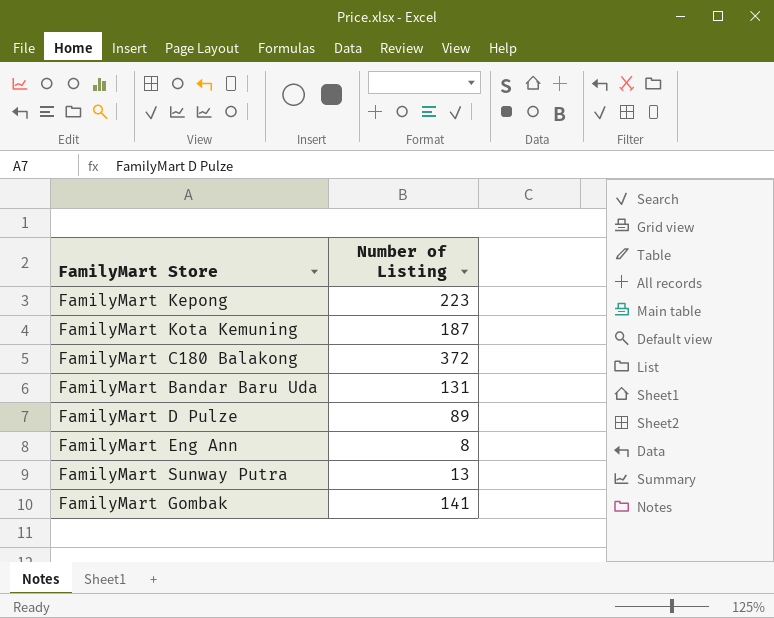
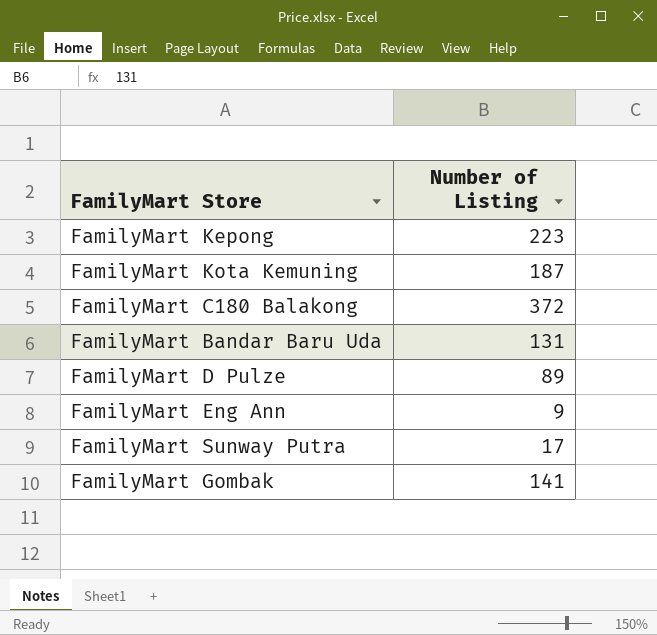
FamilyMart Eng Ann | Number of Listing: 8 -> 9
FamilyMart Sunway Putra | Number of Listing: 13 -> 17

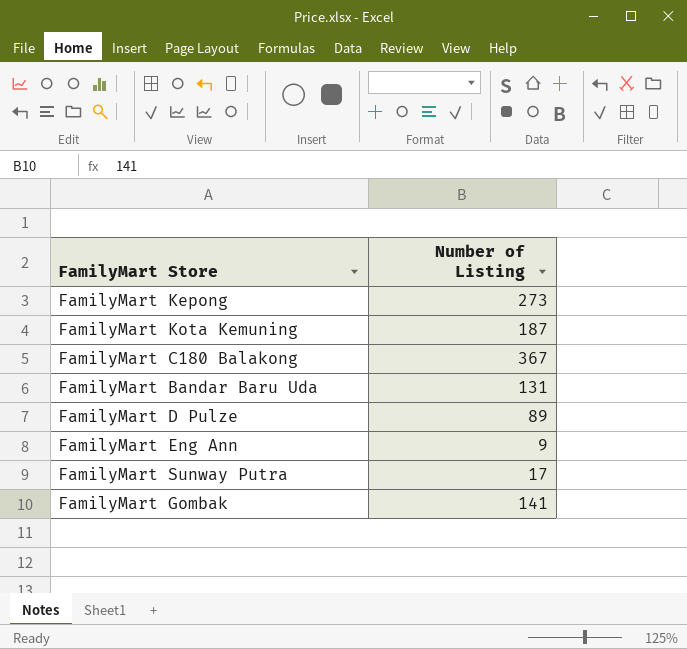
FamilyMart Kepong | Number of Listing: 223 -> 273
FamilyMart C180 Balakong | Number of Listing: 372 -> 367

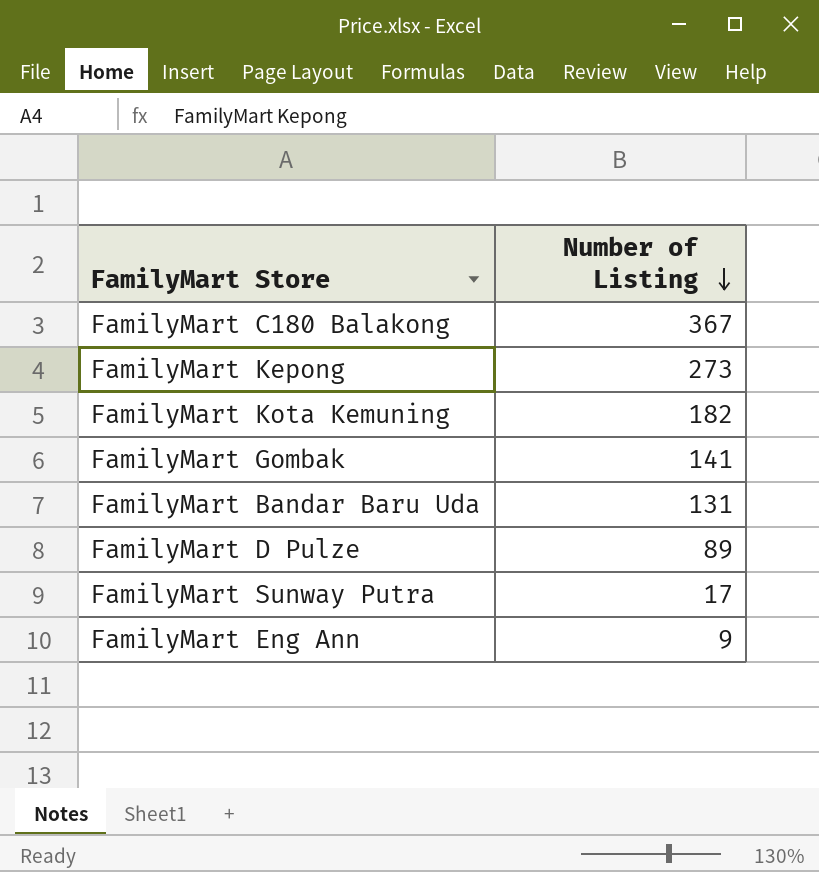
row order: none -> Number of Listing descending
FamilyMart Kota Kemuning | Number of Listing: 187 -> 182

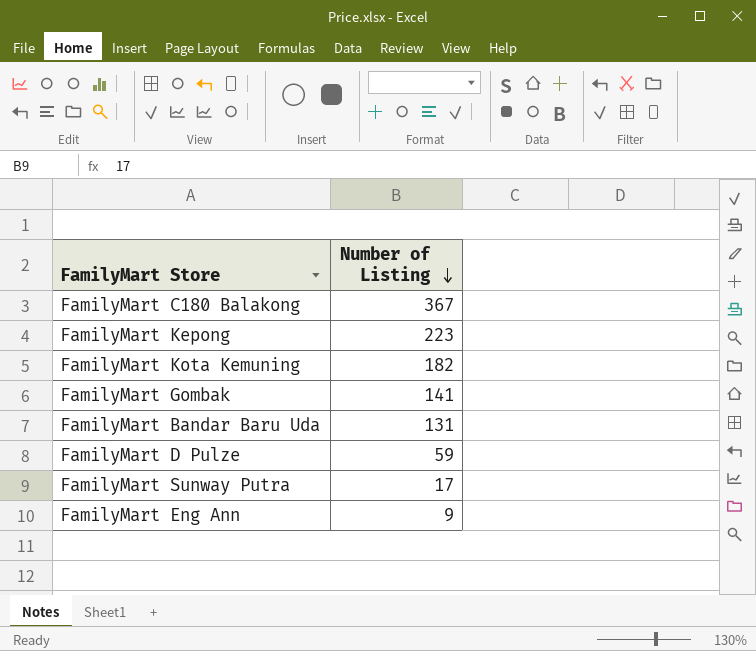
FamilyMart Kepong | Number of Listing: 273 -> 223
FamilyMart D Pulze | Number of Listing: 89 -> 59

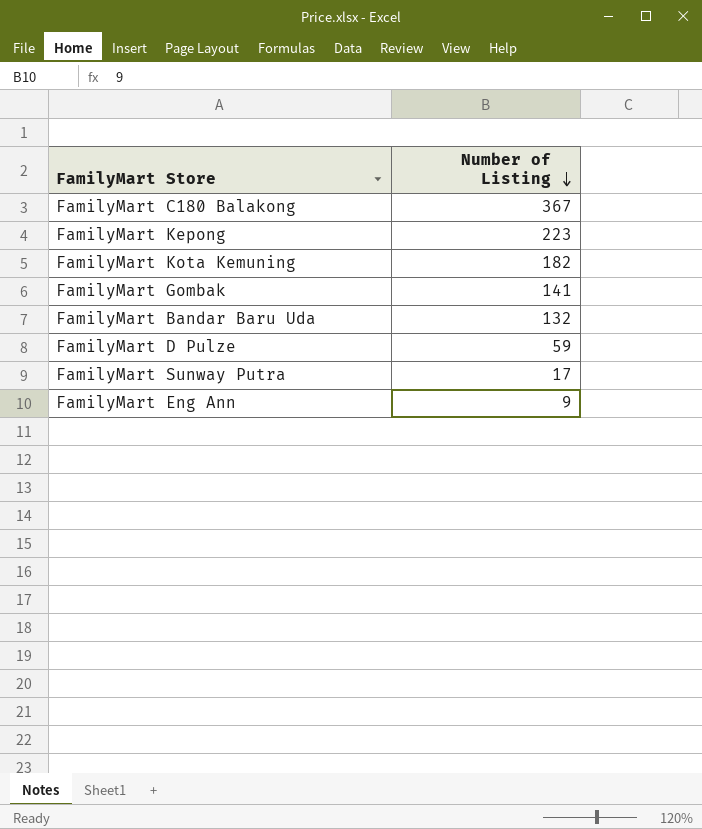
FamilyMart Bandar Baru Uda | Number of Listing: 131 -> 132

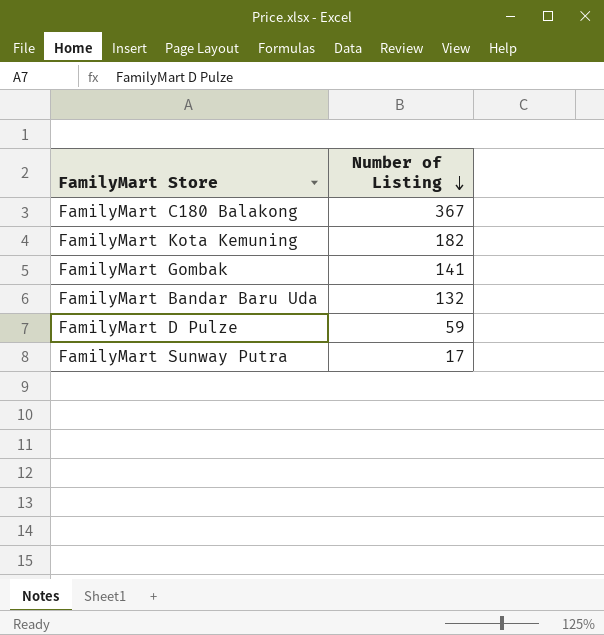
row FamilyMart Kepong: 223 -> none
row FamilyMart Eng Ann: 9 -> none

